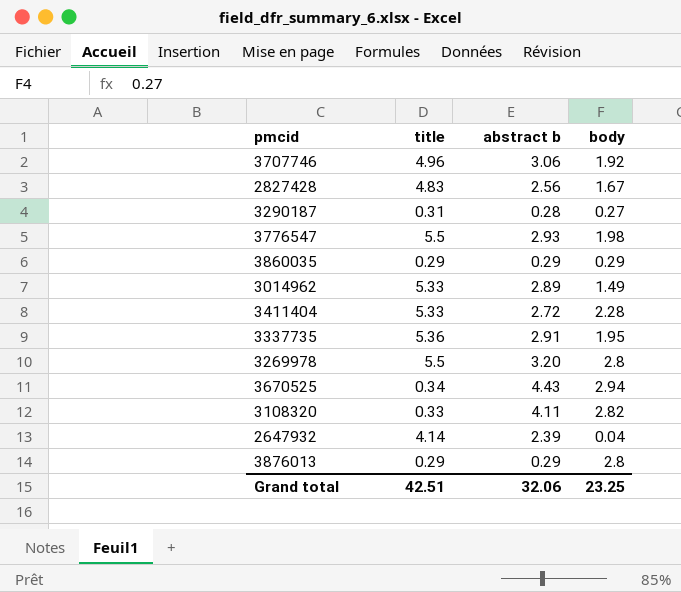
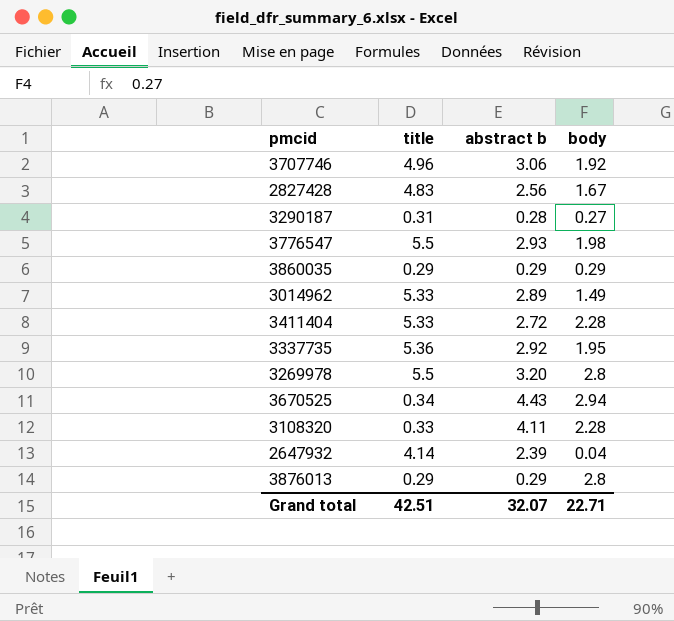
3337735 | abstract b: 2.91 -> 2.92
3108320 | body: 2.82 -> 2.28
Grand total | abstract b: 32.06 -> 32.07
Grand total | body: 23.25 -> 22.71

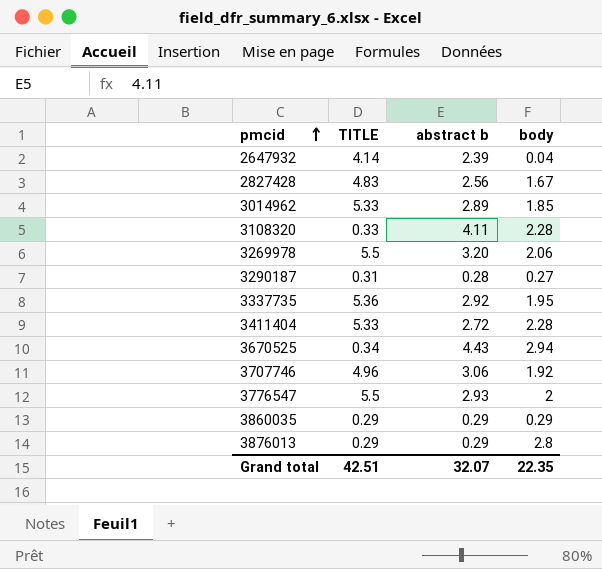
row order: none -> pmcid ascending
column name: title -> TITLE
3014962 | body: 1.49 -> 1.85
3269978 | body: 2.8 -> 2.06
3776547 | body: 1.98 -> 2
Grand total | body: 22.71 -> 22.35

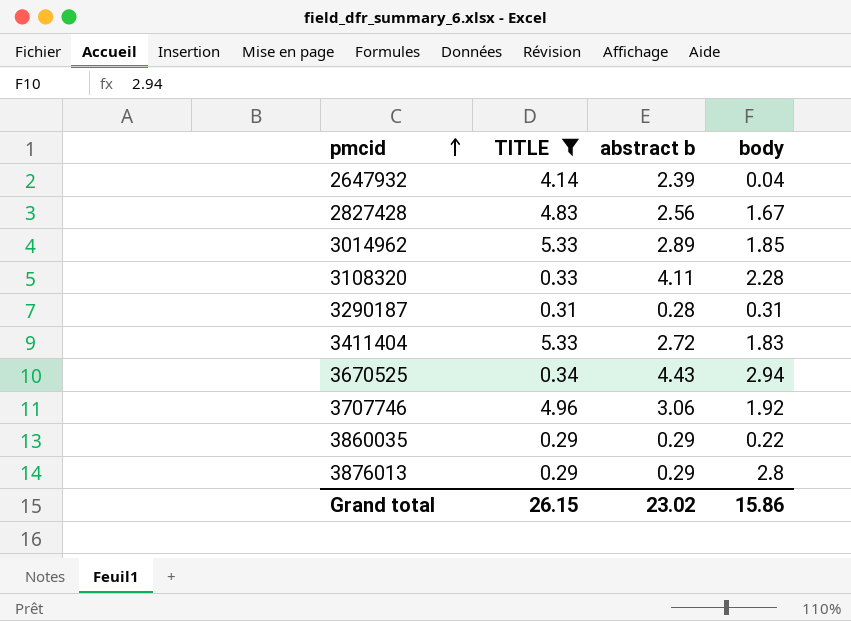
filter: none -> TITLE <= 5.33
3290187 | body: 0.27 -> 0.31
3411404 | body: 2.28 -> 1.83
3860035 | body: 0.29 -> 0.22
Grand total | TITLE: 42.51 -> 26.15
Grand total | abstract b: 32.07 -> 23.02
Grand total | body: 22.35 -> 15.86

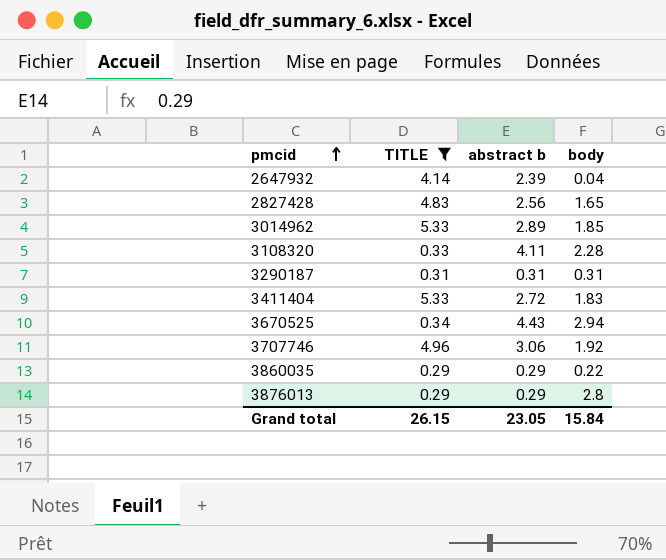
2827428 | body: 1.67 -> 1.65
3290187 | abstract b: 0.28 -> 0.31
Grand total | abstract b: 23.02 -> 23.05
Grand total | body: 15.86 -> 15.84

